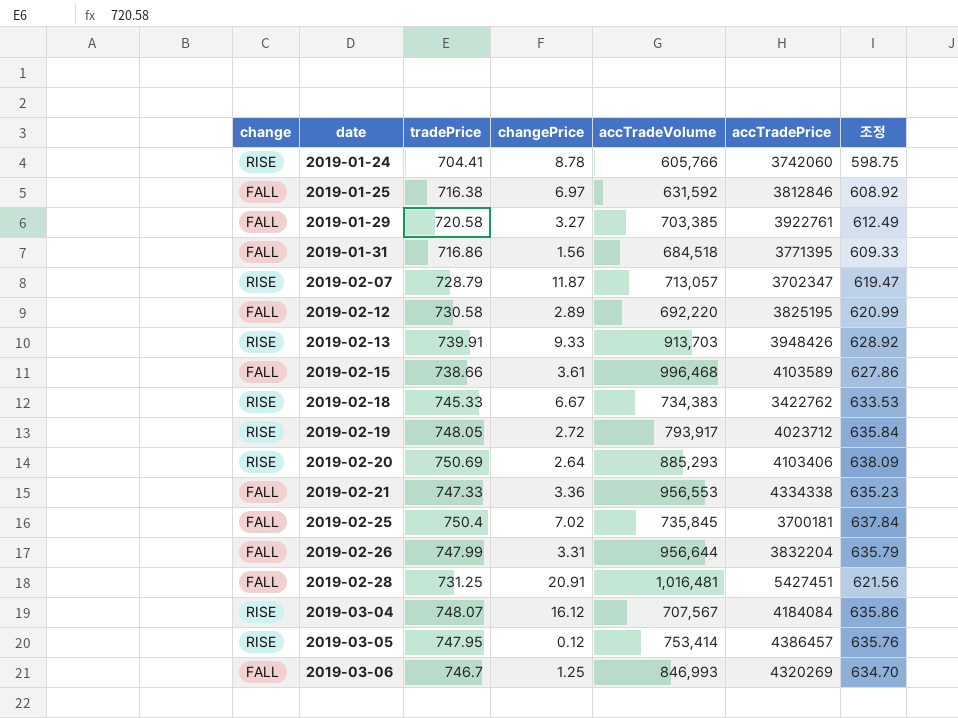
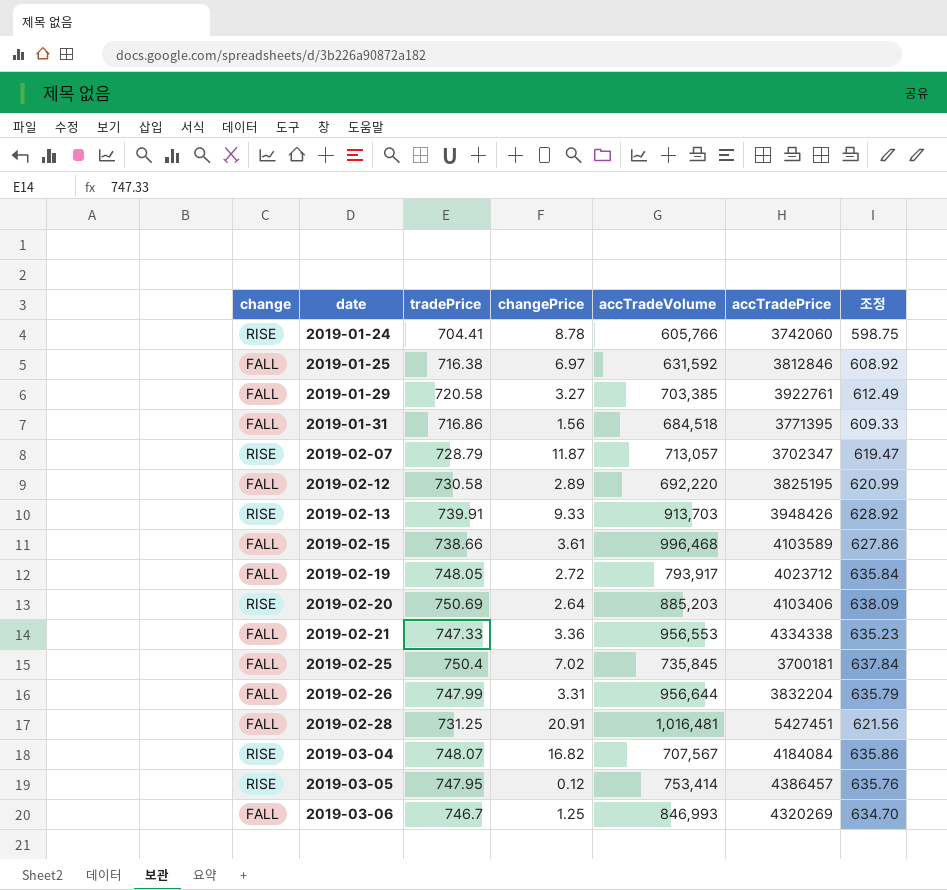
row 2019-02-18: RISE | 745.33 | 6.67 | 734,383 | 3422762 | 633.53 -> none
2019-02-19 | change: RISE -> FALL
2019-02-20 | accTradeVolume: 885,293 -> 885,203
2019-03-04 | changePrice: 16.12 -> 16.82

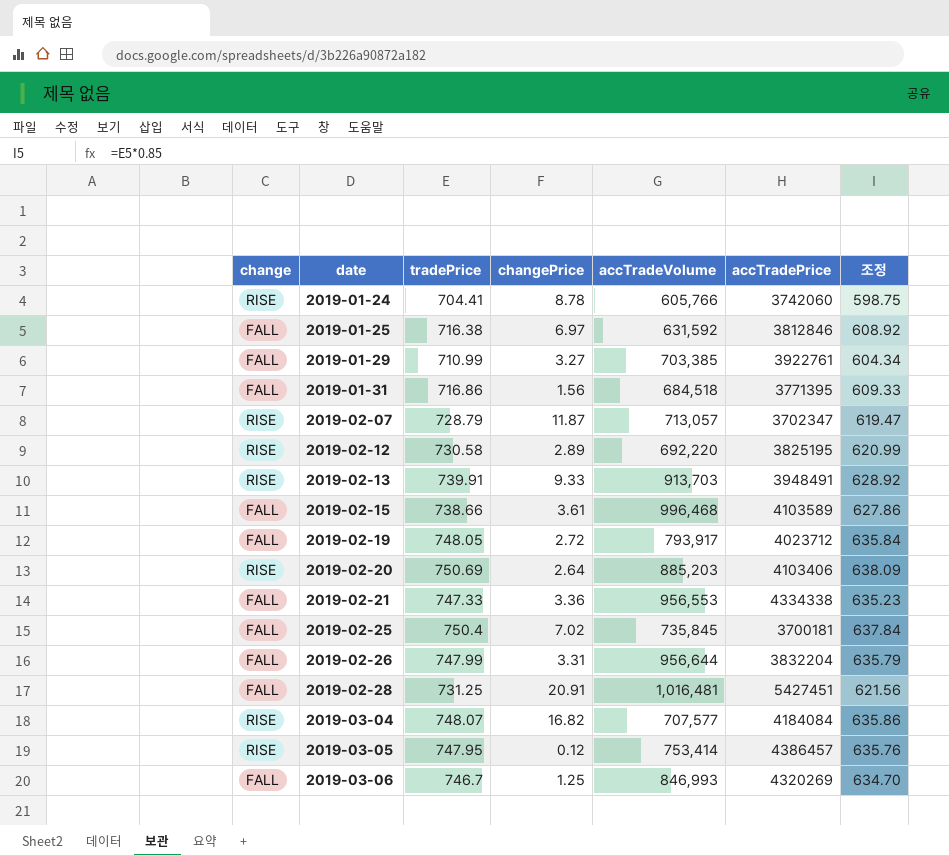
2019-01-29 | tradePrice: 720.58 -> 710.99
2019-01-29 | 조정: 612.49 -> 604.34
2019-02-12 | change: FALL -> RISE
2019-02-13 | accTradePrice: 3948426 -> 3948491
2019-03-04 | accTradeVolume: 707,567 -> 707,577

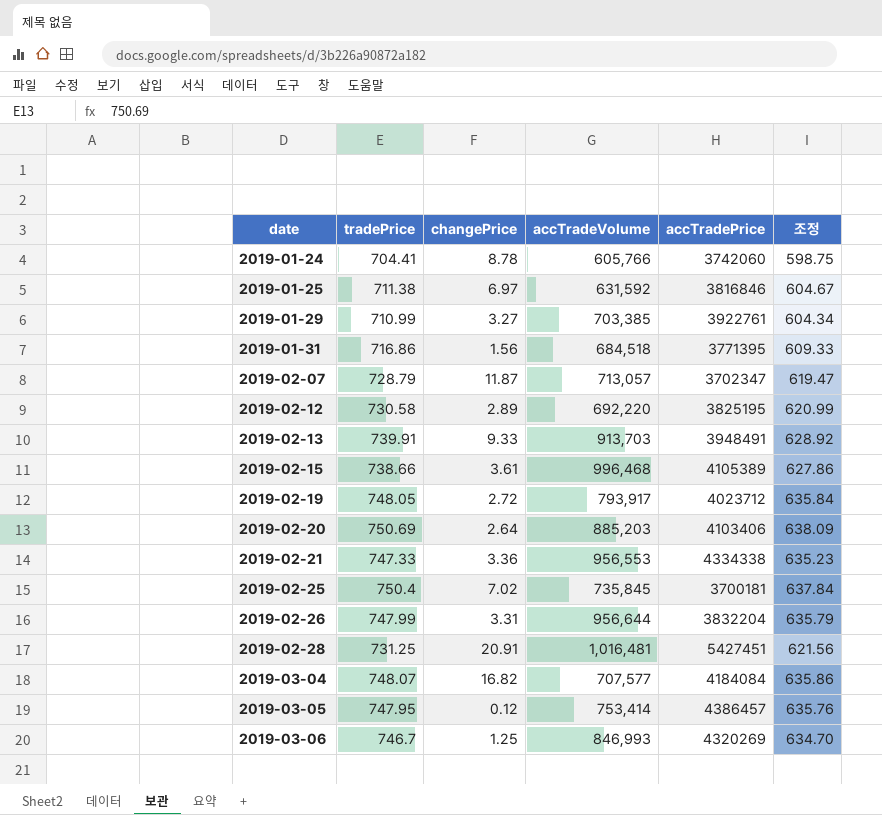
column change | position: 1 -> none
2019-01-25 | tradePrice: 716.38 -> 711.38
2019-01-25 | accTradePrice: 3812846 -> 3816846
2019-01-25 | 조정: 608.92 -> 604.67
2019-02-15 | accTradePrice: 4103589 -> 4105389

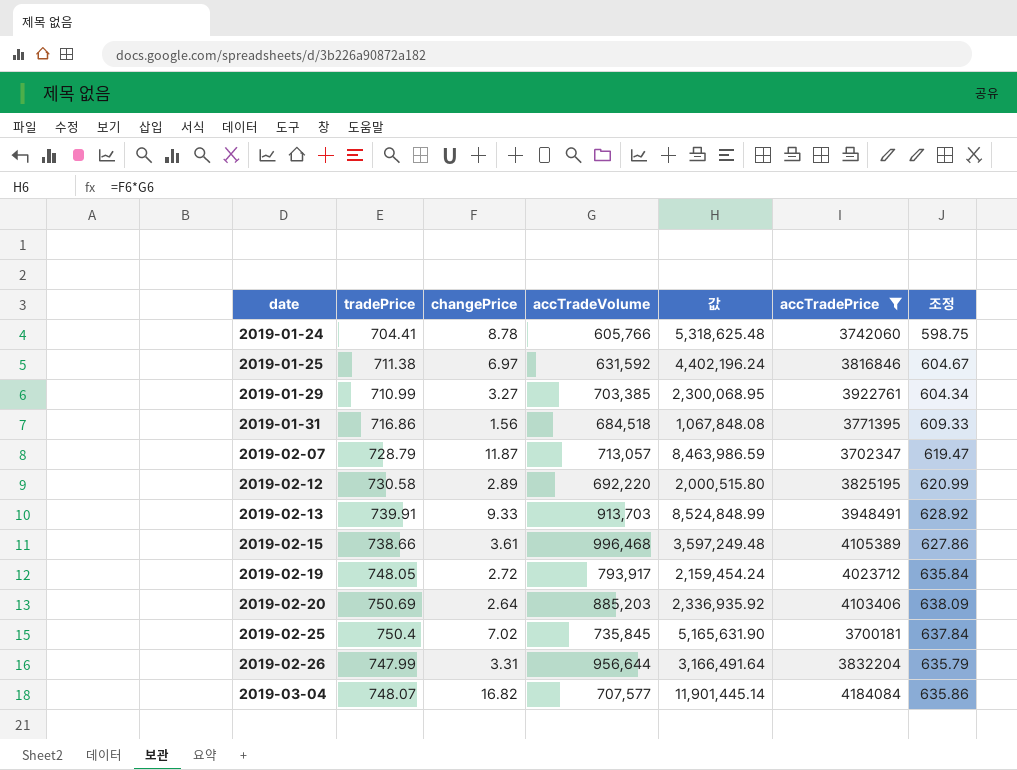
filter: none -> accTradePrice <= 4184084
column 값 | formula: none -> [changePrice] * [accTradeVolume]

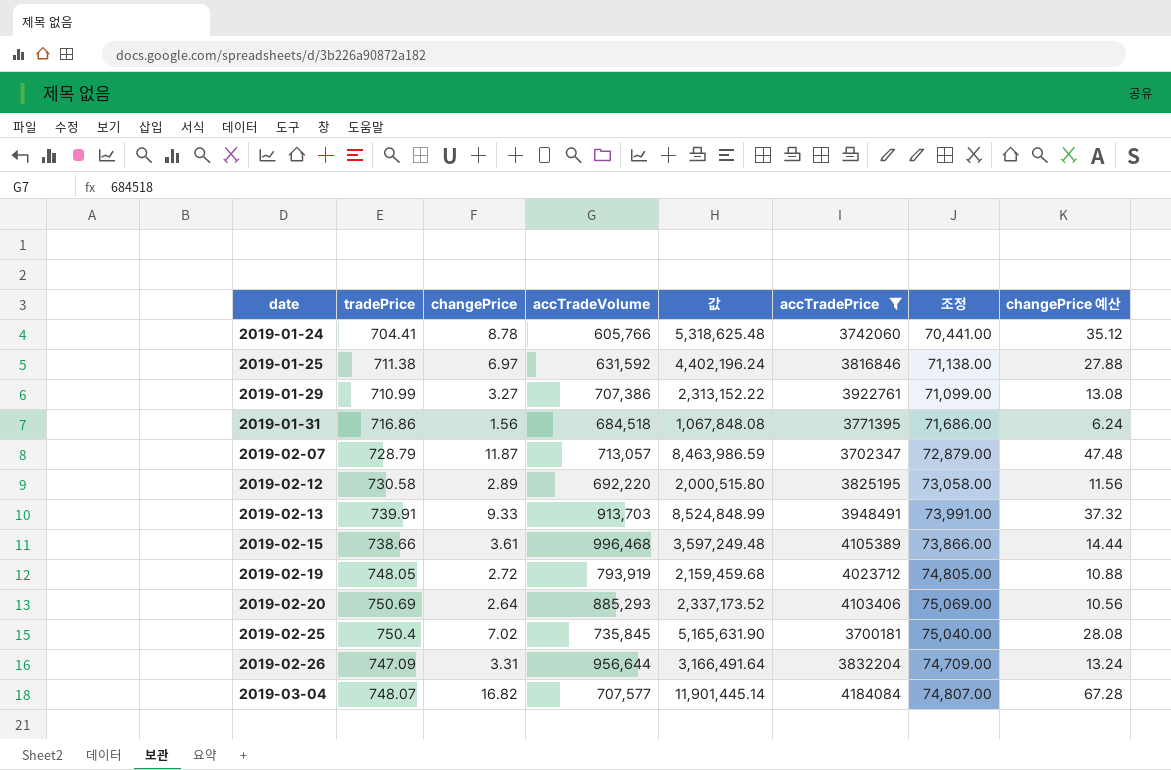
column 조정 | formula: [tradePrice] * 0.85 -> [tradePrice] * 100
column changePrice 예산 | formula: none -> [changePrice] * 4
2019-01-29 | accTradeVolume: 703,385 -> 707,386
2019-01-29 | 값: 2,300,068.95 -> 2,313,152.22
2019-02-19 | accTradeVolume: 793,917 -> 793,919
2019-02-19 | 값: 2,159,454.24 -> 2,159,459.68
2019-02-20 | accTradeVolume: 885,203 -> 885,293
2019-02-20 | 값: 2,336,935.92 -> 2,337,173.52
2019-02-26 | tradePrice: 747.99 -> 747.09

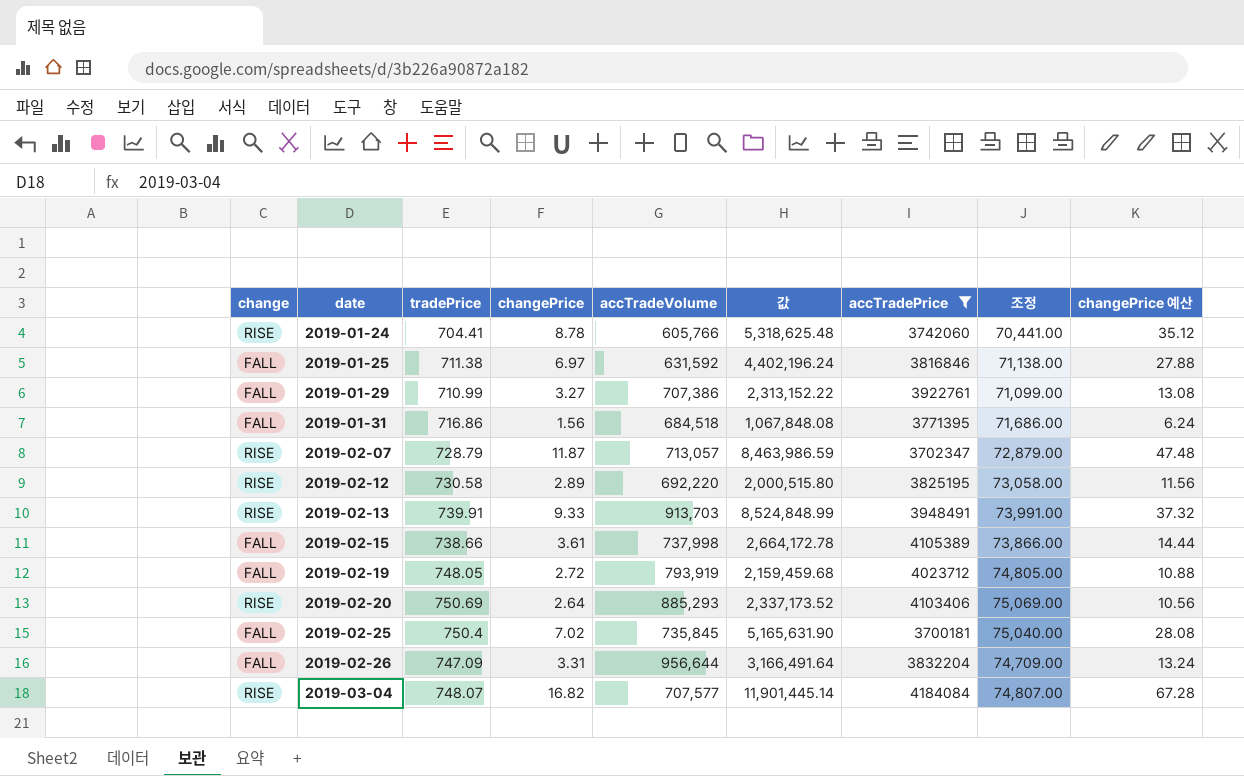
column change | position: none -> 1
2019-02-15 | accTradeVolume: 996,468 -> 737,998
2019-02-15 | 값: 3,597,249.48 -> 2,664,172.78

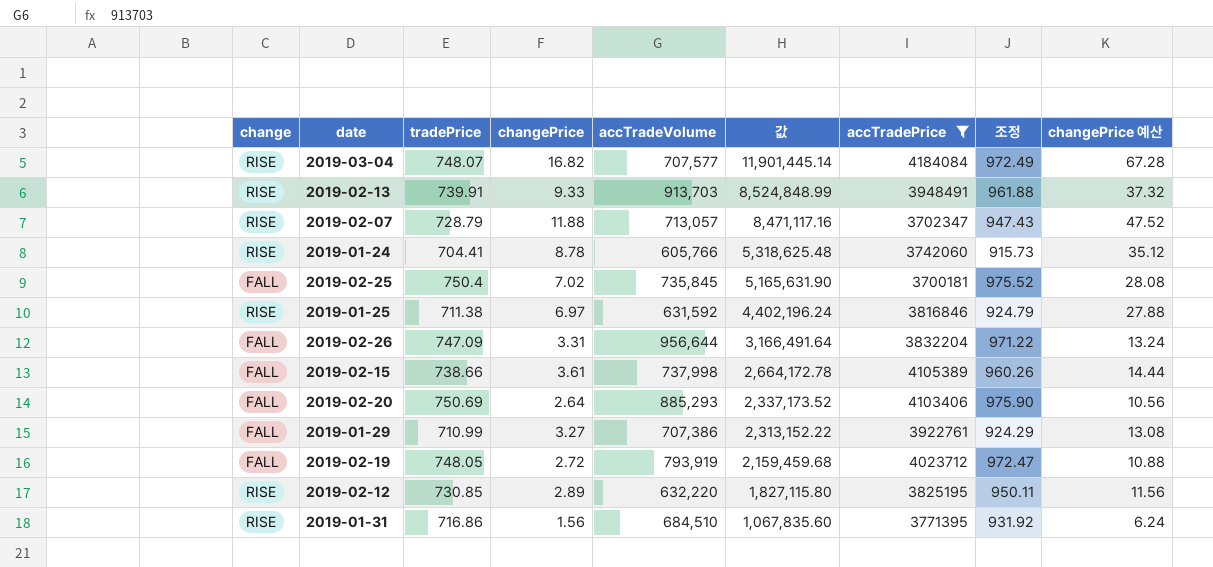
row order: date ascending -> 값 descending
column 조정 | formula: [tradePrice] * 100 -> [tradePrice] * 1.3
2019-02-07 | changePrice: 11.87 -> 11.88
2019-02-07 | 값: 8,463,986.59 -> 8,471,117.16
2019-02-07 | changePrice 예산: 47.48 -> 47.52
2019-01-25 | change: FALL -> RISE
2019-02-20 | change: RISE -> FALL
2019-02-12 | tradePrice: 730.58 -> 730.85
2019-02-12 | accTradeVolume: 692,220 -> 632,220
2019-02-12 | 값: 2,000,515.80 -> 1,827,115.80
2019-01-31 | change: FALL -> RISE
2019-01-31 | accTradeVolume: 684,518 -> 684,510
2019-01-31 | 값: 1,067,848.08 -> 1,067,835.60

